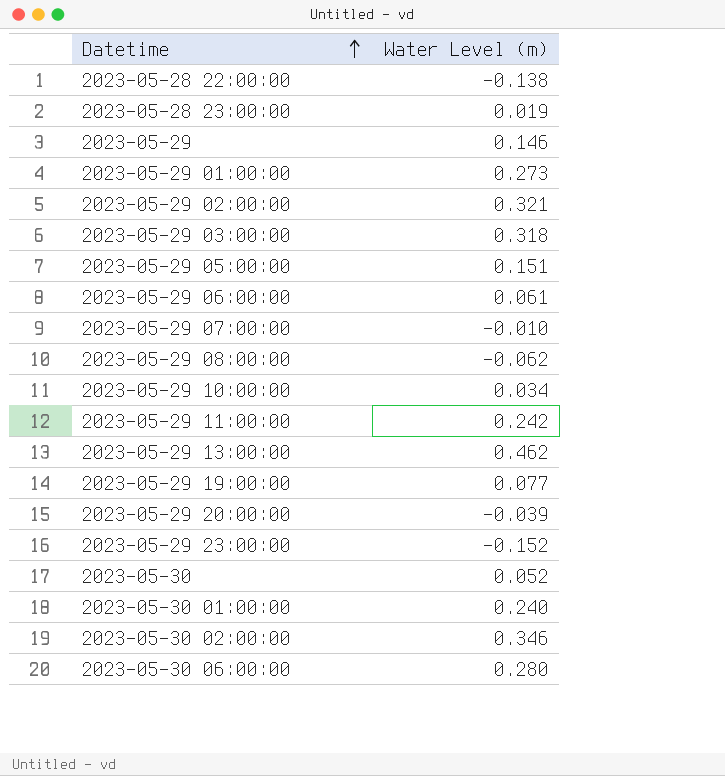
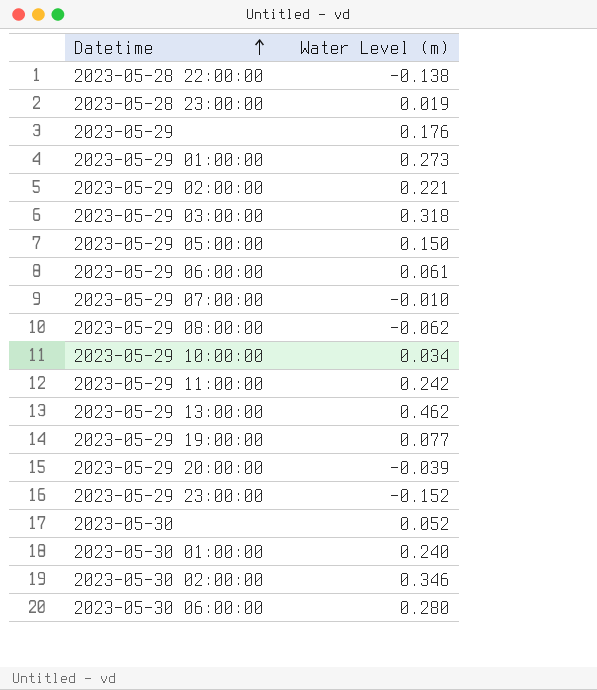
2023-05-29 | Water Level (m): 0.146 -> 0.176
2023-05-29 02:00:00 | Water Level (m): 0.321 -> 0.221
2023-05-29 05:00:00 | Water Level (m): 0.151 -> 0.150

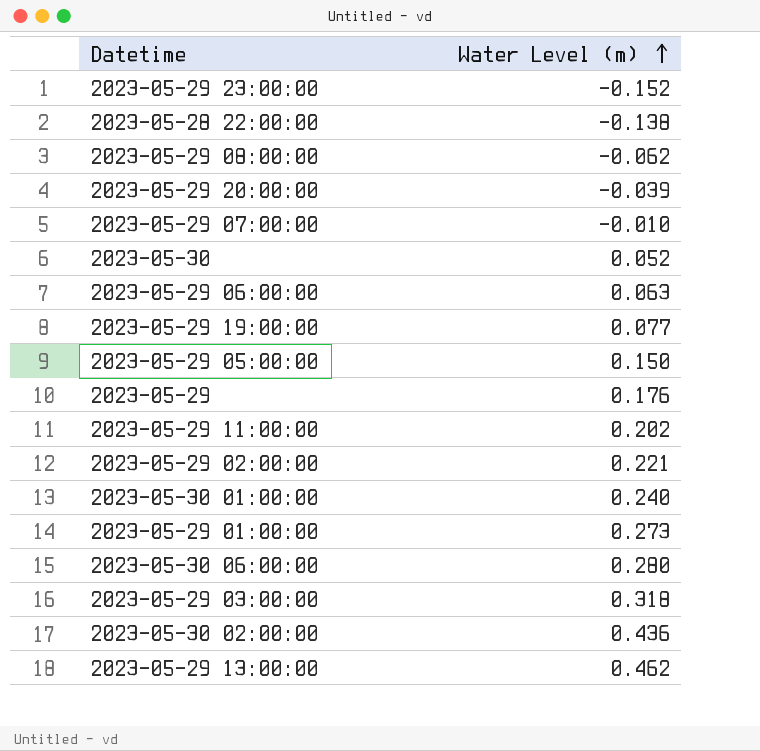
row order: Datetime ascending -> Water Level (m) ascending
row 2023-05-28 23:00:00: 0.019 -> none
row 2023-05-29 10:00:00: 0.034 -> none
2023-05-29 06:00:00 | Water Level (m): 0.061 -> 0.063
2023-05-29 11:00:00 | Water Level (m): 0.242 -> 0.202
2023-05-30 02:00:00 | Water Level (m): 0.346 -> 0.436

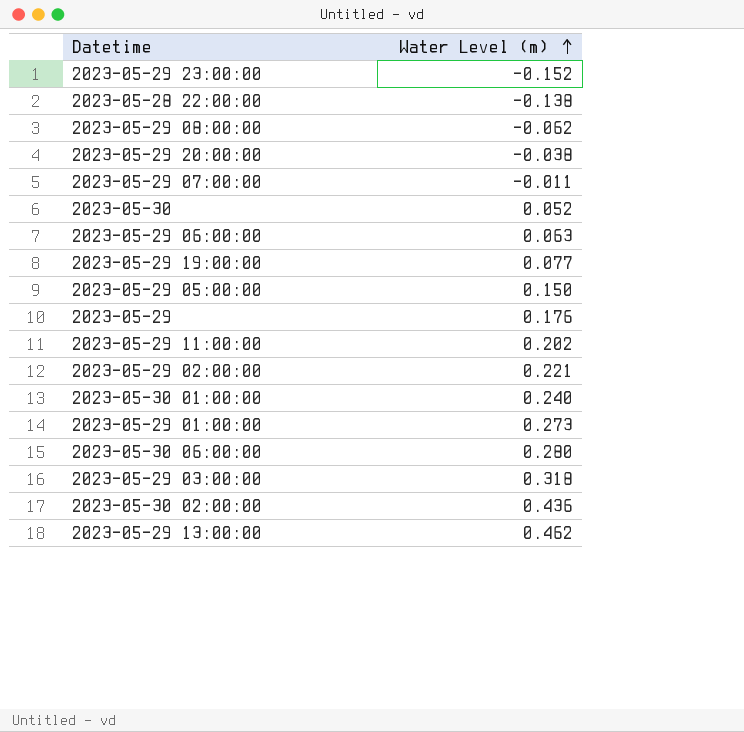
2023-05-29 20:00:00 | Water Level (m): -0.039 -> -0.038
2023-05-29 07:00:00 | Water Level (m): -0.010 -> -0.011

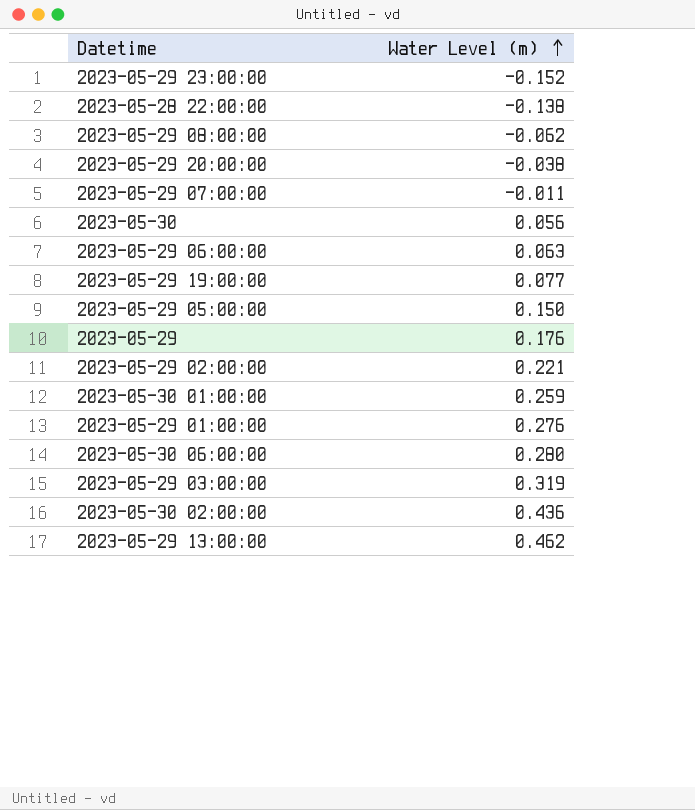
row 2023-05-29 11:00:00: 0.202 -> none
2023-05-30 | Water Level (m): 0.052 -> 0.056
2023-05-30 01:00:00 | Water Level (m): 0.240 -> 0.259
2023-05-29 01:00:00 | Water Level (m): 0.273 -> 0.276
2023-05-29 03:00:00 | Water Level (m): 0.318 -> 0.319

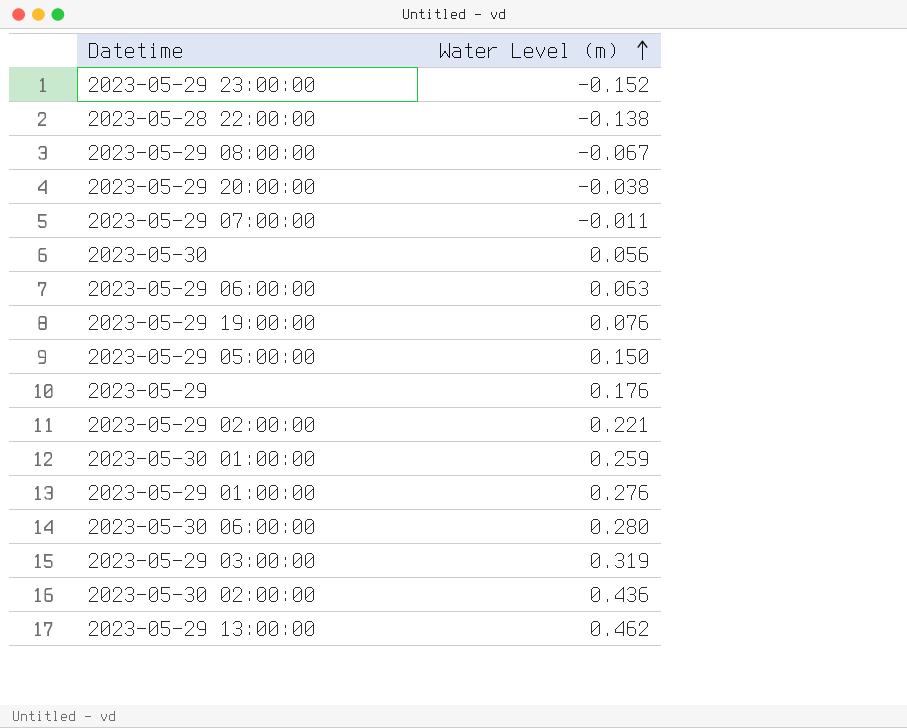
2023-05-29 08:00:00 | Water Level (m): -0.062 -> -0.067
2023-05-29 19:00:00 | Water Level (m): 0.077 -> 0.076

